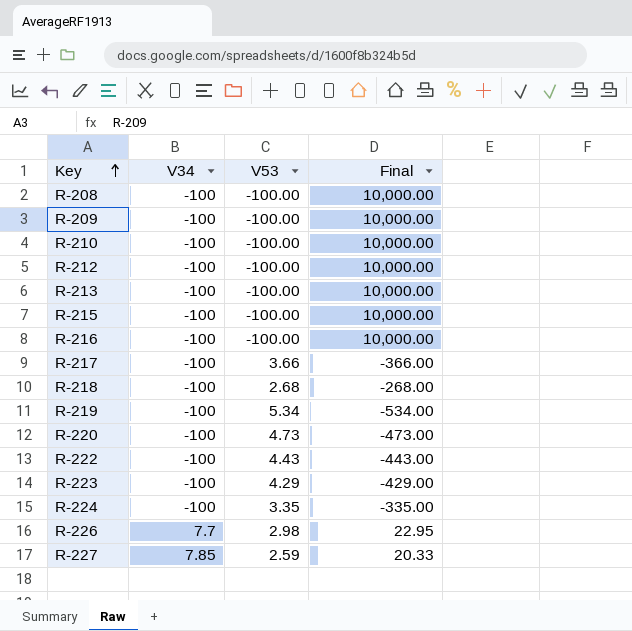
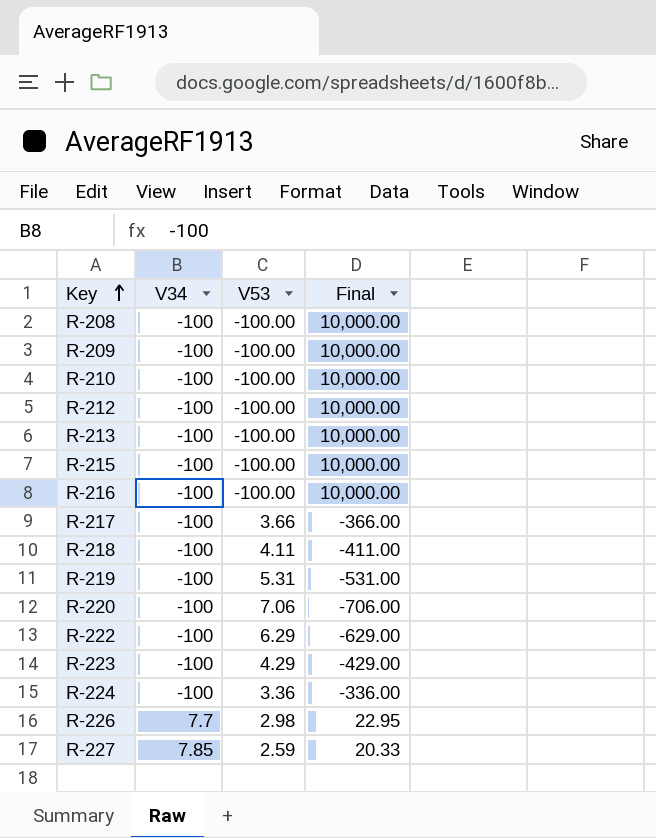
R-218 | V53: 2.68 -> 4.11
R-218 | Final: -268.00 -> -411.00
R-219 | V53: 5.34 -> 5.31
R-219 | Final: -534.00 -> -531.00
R-220 | V53: 4.73 -> 7.06
R-220 | Final: -473.00 -> -706.00
R-222 | V53: 4.43 -> 6.29
R-222 | Final: -443.00 -> -629.00
R-224 | V53: 3.35 -> 3.36
R-224 | Final: -335.00 -> -336.00

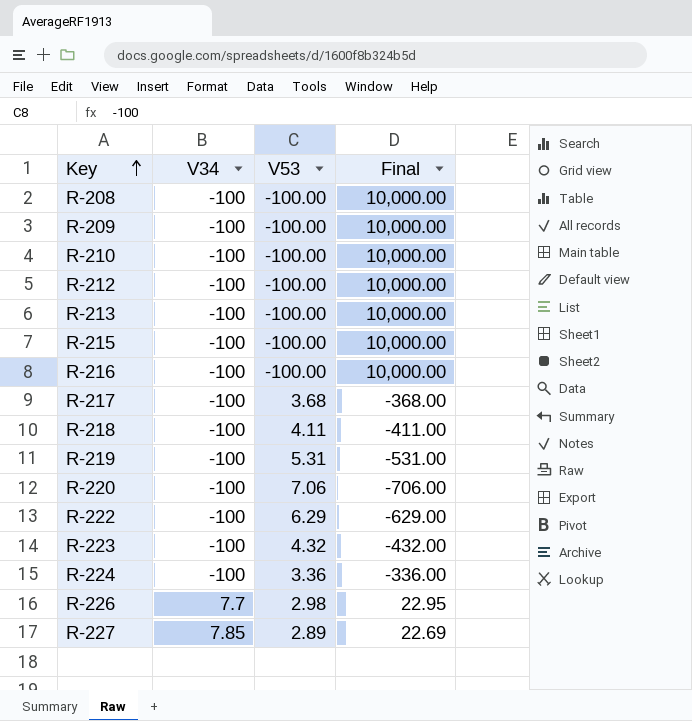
R-217 | V53: 3.66 -> 3.68
R-217 | Final: -366.00 -> -368.00
R-223 | V53: 4.29 -> 4.32
R-223 | Final: -429.00 -> -432.00
R-227 | V53: 2.59 -> 2.89
R-227 | Final: 20.33 -> 22.69

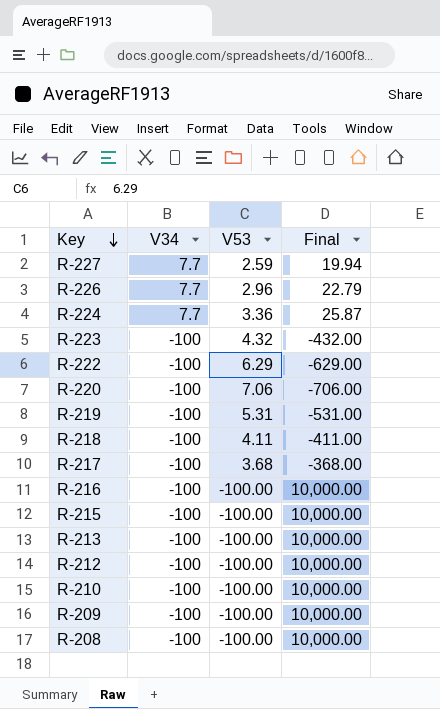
row order: Key ascending -> Key descending
R-227 | V34: 7.85 -> 7.7
R-227 | V53: 2.89 -> 2.59
R-227 | Final: 22.69 -> 19.94
R-226 | V53: 2.98 -> 2.96
R-226 | Final: 22.95 -> 22.79
R-224 | V34: -100 -> 7.7
R-224 | Final: -336.00 -> 25.87

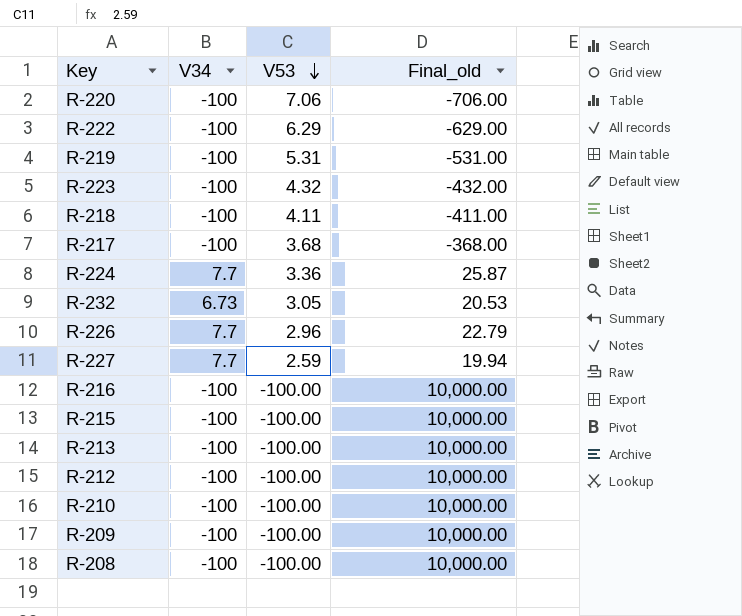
row order: Key descending -> V53 descending
column name: Final -> Final_old
row R-232: none -> 6.73 | 3.05 | 20.53

